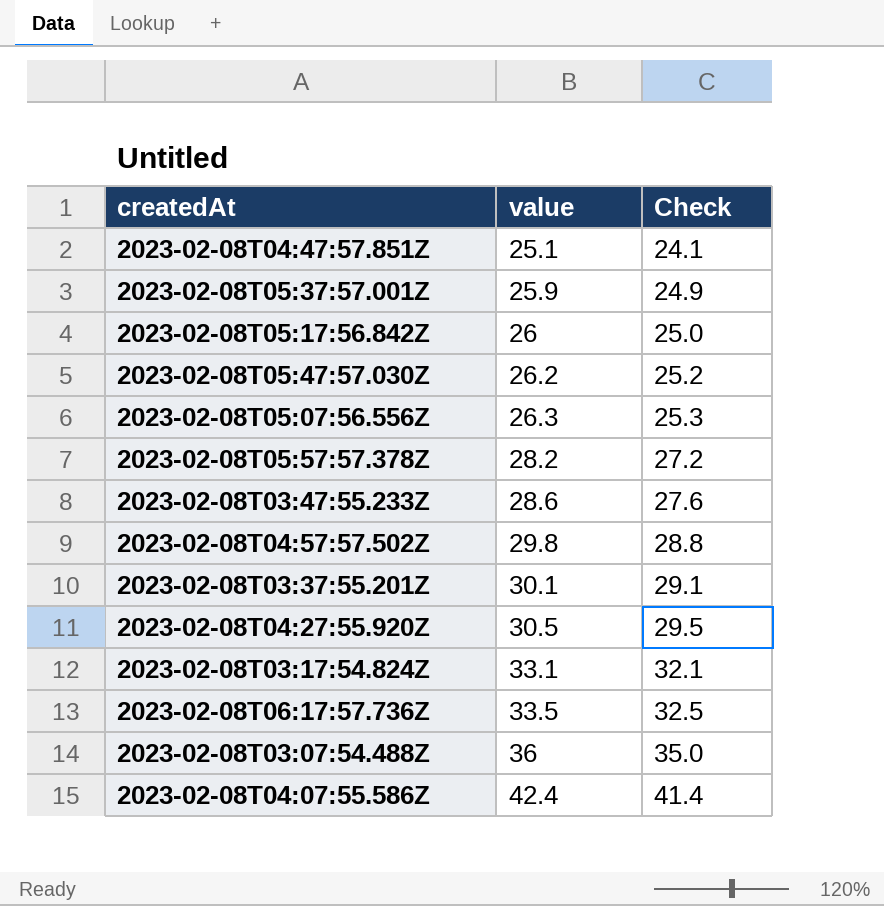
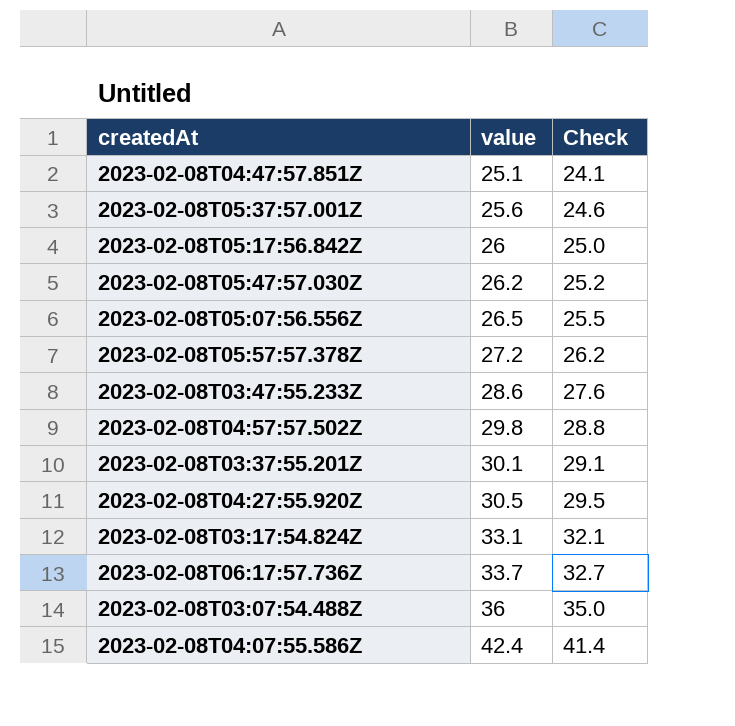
2023-02-08T05:37:57.001Z | value: 25.9 -> 25.6
2023-02-08T05:37:57.001Z | Check: 24.9 -> 24.6
2023-02-08T05:07:56.556Z | value: 26.3 -> 26.5
2023-02-08T05:07:56.556Z | Check: 25.3 -> 25.5
2023-02-08T05:57:57.378Z | value: 28.2 -> 27.2
2023-02-08T05:57:57.378Z | Check: 27.2 -> 26.2
2023-02-08T06:17:57.736Z | value: 33.5 -> 33.7
2023-02-08T06:17:57.736Z | Check: 32.5 -> 32.7

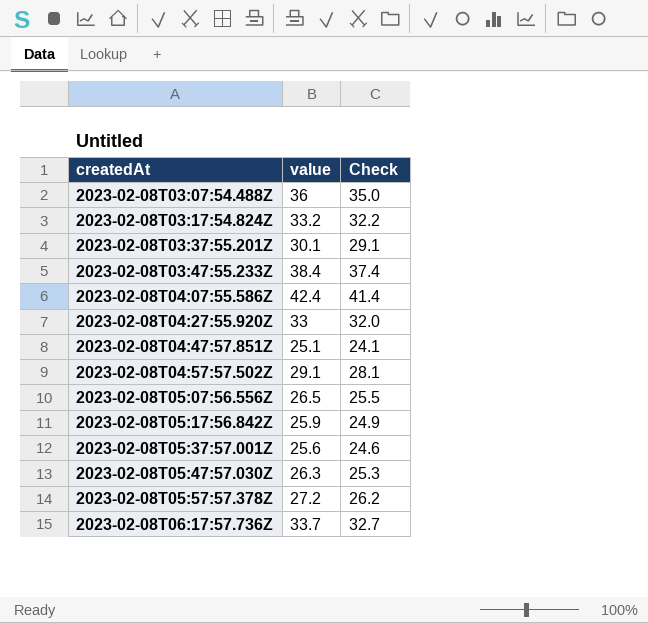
row order: value ascending -> createdAt ascending
2023-02-08T03:17:54.824Z | value: 33.1 -> 33.2
2023-02-08T03:17:54.824Z | Check: 32.1 -> 32.2
2023-02-08T03:47:55.233Z | value: 28.6 -> 38.4
2023-02-08T03:47:55.233Z | Check: 27.6 -> 37.4
2023-02-08T04:27:55.920Z | value: 30.5 -> 33
2023-02-08T04:27:55.920Z | Check: 29.5 -> 32.0
2023-02-08T04:57:57.502Z | value: 29.8 -> 29.1
2023-02-08T04:57:57.502Z | Check: 28.8 -> 28.1
2023-02-08T05:17:56.842Z | value: 26 -> 25.9
2023-02-08T05:17:56.842Z | Check: 25.0 -> 24.9
2023-02-08T05:47:57.030Z | value: 26.2 -> 26.3
2023-02-08T05:47:57.030Z | Check: 25.2 -> 25.3

